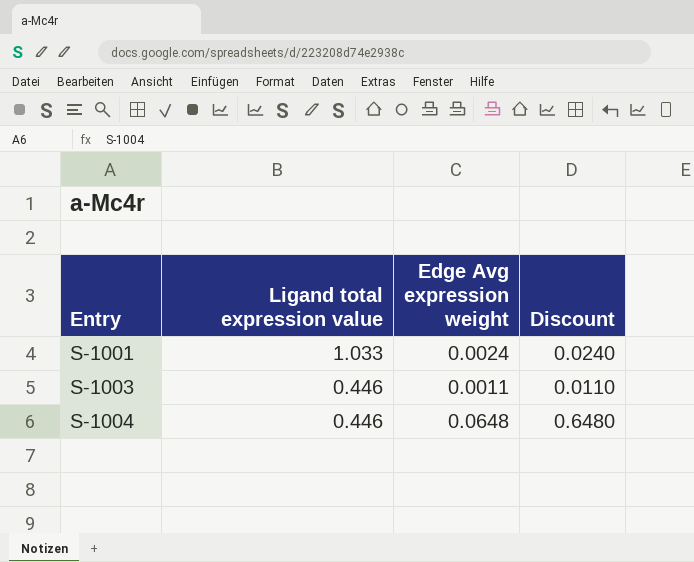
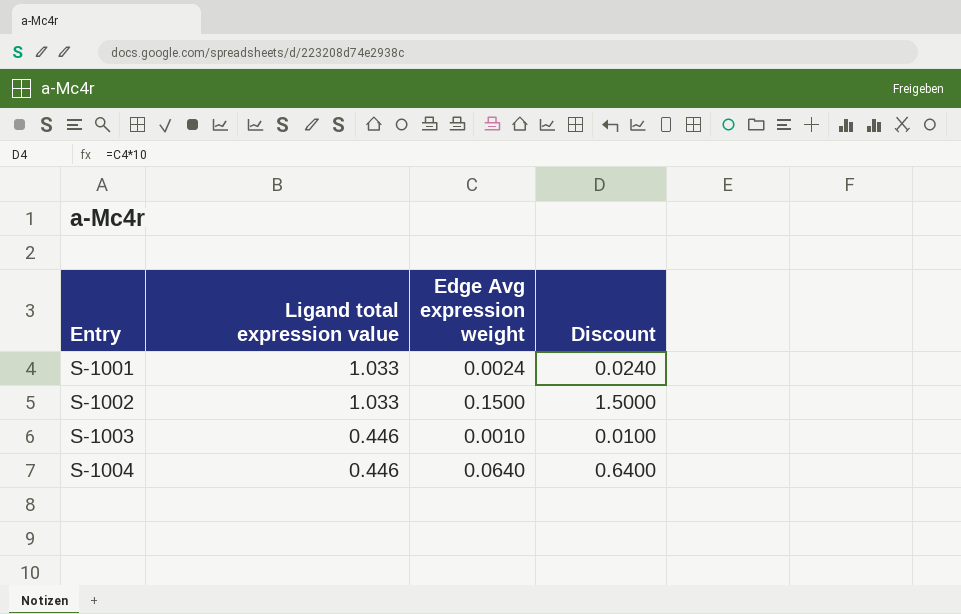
row S-1002: none -> 1.033 | 0.1500 | 1.5000
S-1003 | Edge Avg expression weight: 0.0011 -> 0.0010
S-1003 | Discount: 0.0110 -> 0.0100
S-1004 | Edge Avg expression weight: 0.0648 -> 0.0640
S-1004 | Discount: 0.6480 -> 0.6400

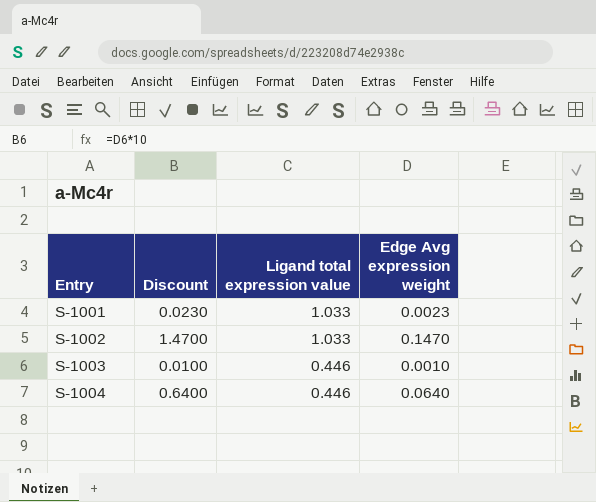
column Discount | position: 4 -> 2
S-1001 | Discount: 0.0240 -> 0.0230
S-1001 | Edge Avg expression weight: 0.0024 -> 0.0023
S-1002 | Discount: 1.5000 -> 1.4700
S-1002 | Edge Avg expression weight: 0.1500 -> 0.1470

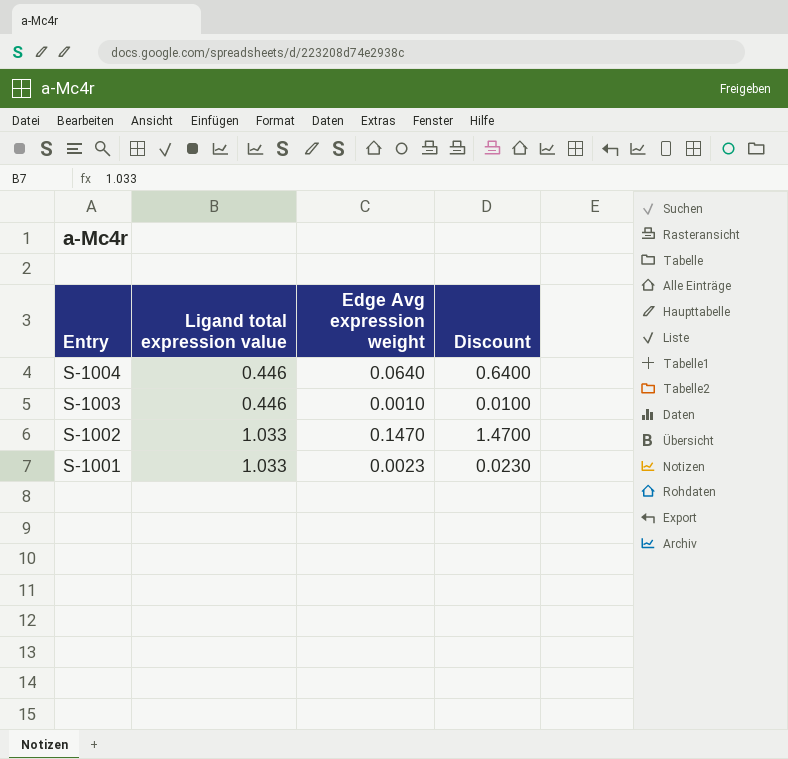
row order: Entry ascending -> Entry descending
column Discount | position: 2 -> 4

